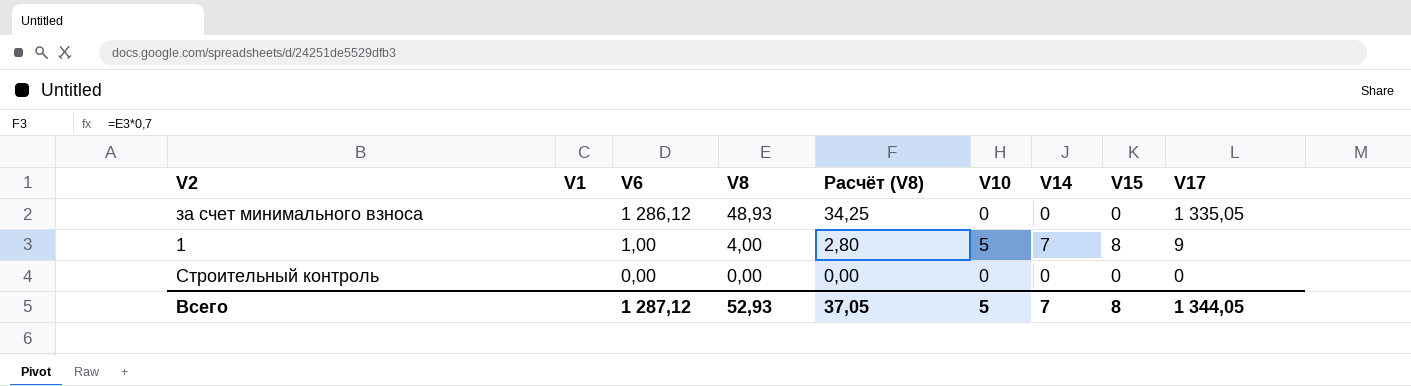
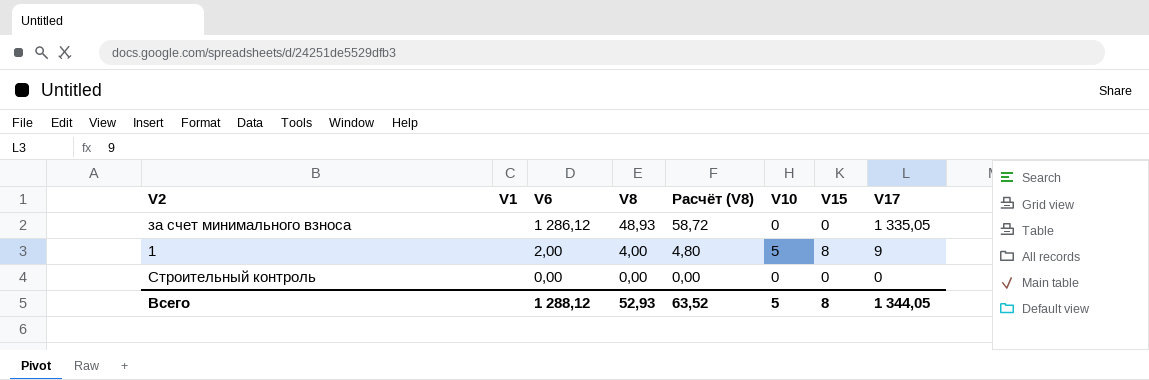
column V14 | position: 7 -> none
column Расчёт (V8) | formula: [V8] * 0,7 -> [V8] * 1,2
1 | V6: 1,00 -> 2,00
Всего | V6: 1 287,12 -> 1 288,12
Всего | Расчёт (V8): 37,05 -> 63,52

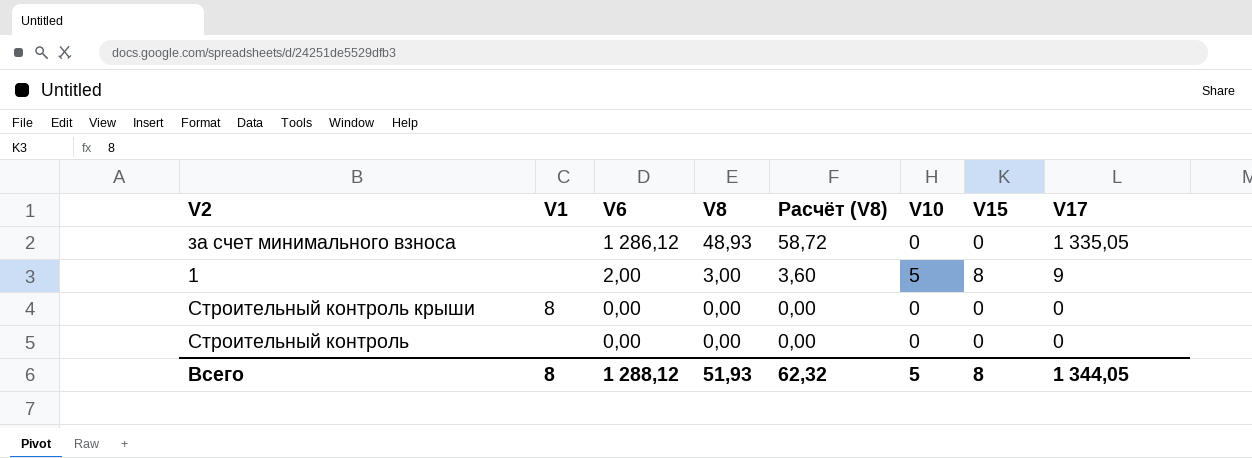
1 | V8: 4,00 -> 3,00
1 | Расчёт (V8): 4,80 -> 3,60
row Строительный контроль крыши: none -> 8 | 0,00 | 0,00 | 0,00 | 0 | 0 | 0
Всего | V1: none -> 8
Всего | V8: 52,93 -> 51,93
Всего | Расчёт (V8): 63,52 -> 62,32

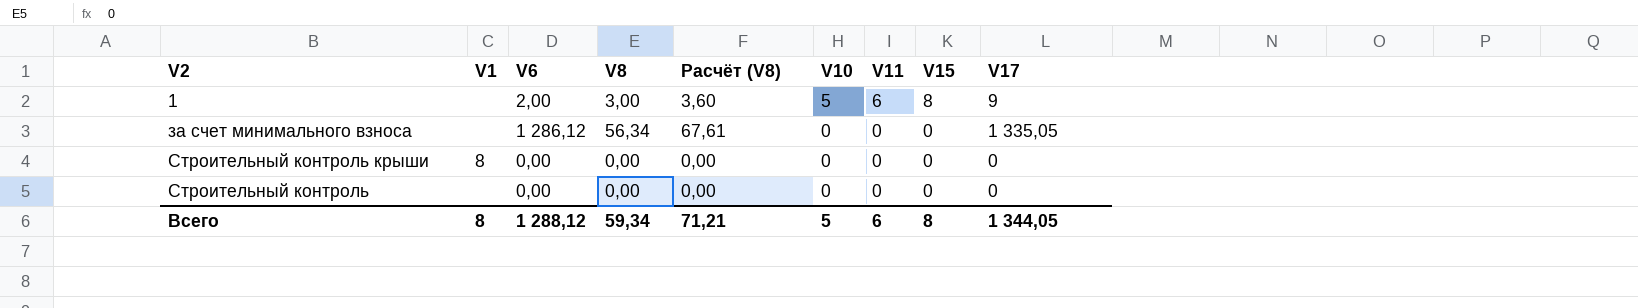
row order: V6 descending -> V10 descending
column V11 | position: none -> 7
за счет минимального взноса | V8: 48,93 -> 56,34
за счет минимального взноса | Расчёт (V8): 58,72 -> 67,61
Всего | V8: 51,93 -> 59,34
Всего | Расчёт (V8): 62,32 -> 71,21

